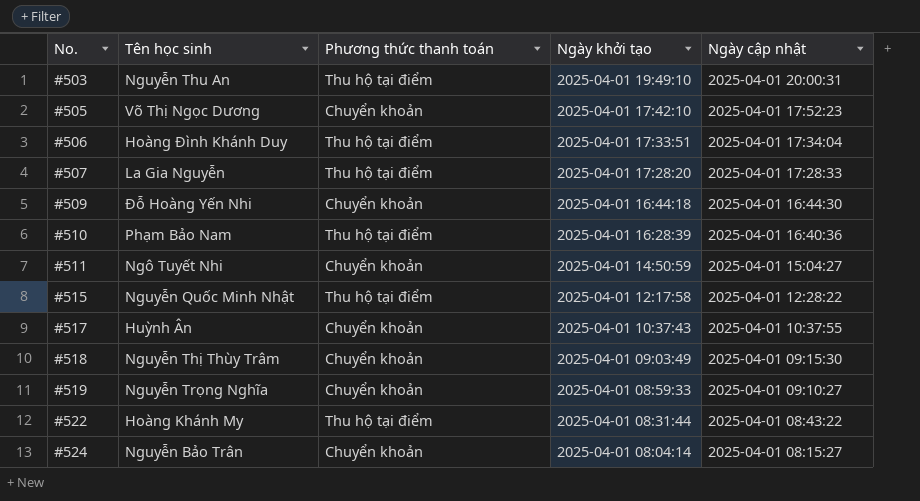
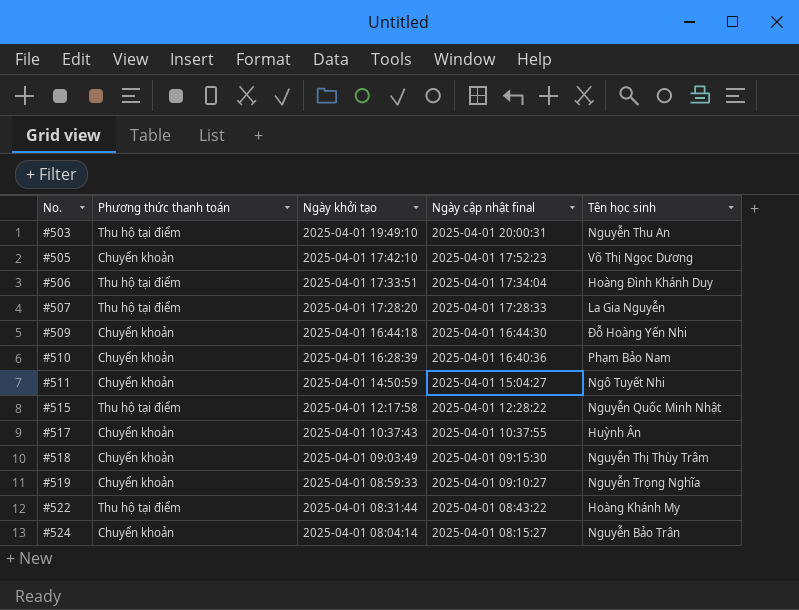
column name: Ngày cập nhật -> Ngày cập nhật final
column Tên học sinh | position: 2 -> 5
#510 | Phương thức thanh toán: Thu hộ tại điểm -> Chuyển khoản

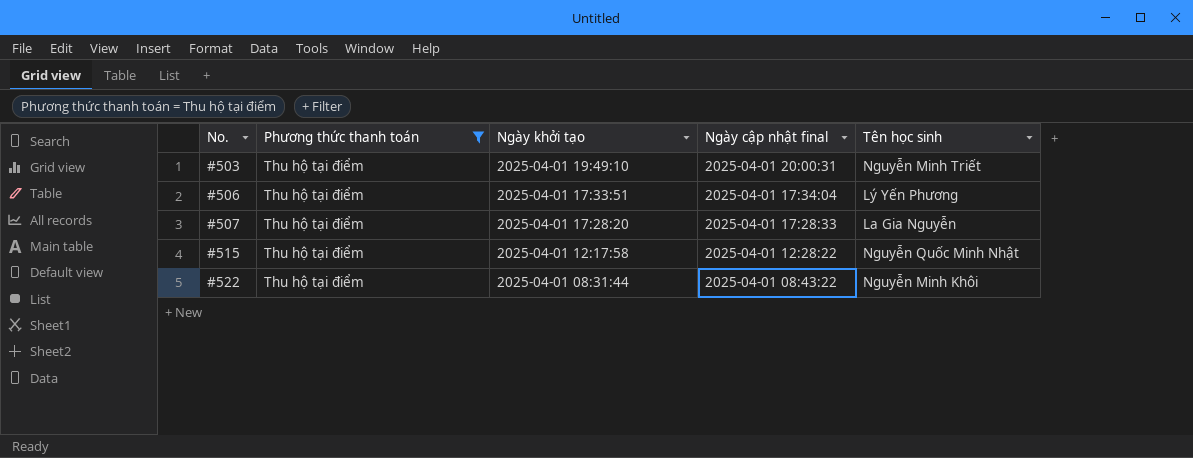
filter: none -> Phương thức thanh toán = Thu hộ tại điểm
#503 | Tên học sinh: Nguyễn Thu An -> Nguyễn Minh Triết
#506 | Tên học sinh: Hoàng Đình Khánh Duy -> Lý Yến Phương
#522 | Tên học sinh: Hoàng Khánh My -> Nguyễn Minh Khôi

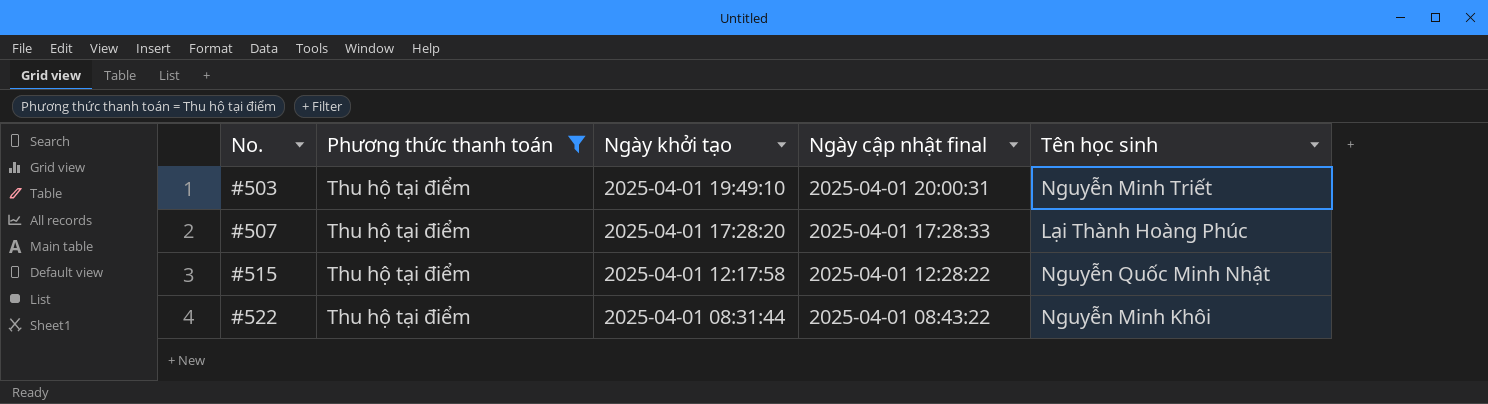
row #506: Thu hộ tại điểm | 2025-04-01 17:33:51 | 2025-04-01 17:34:04 | Lý Yến Phương -> none
#507 | Tên học sinh: La Gia Nguyễn -> Lại Thành Hoàng Phúc

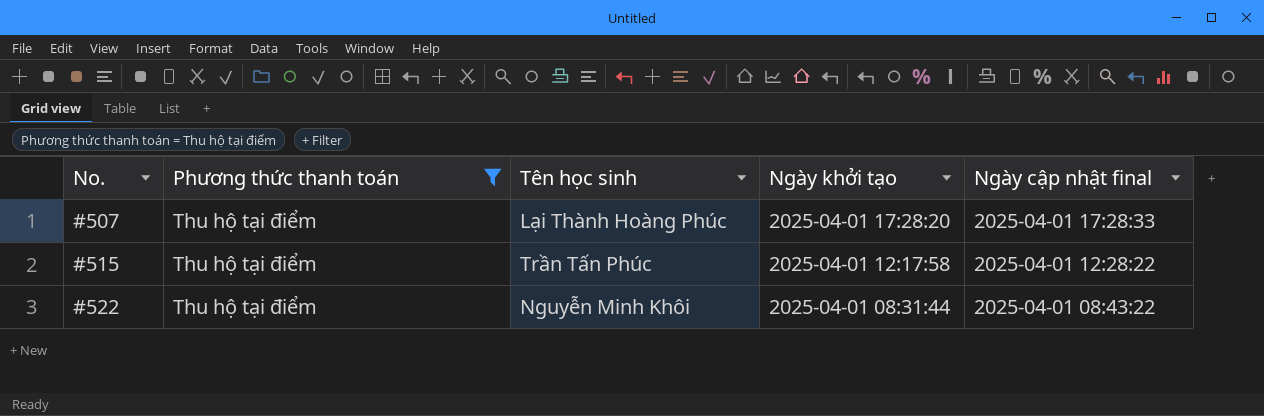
column Tên học sinh | position: 5 -> 3
row #503: Thu hộ tại điểm | 2025-04-01 19:49:10 | 2025-04-01 20:00:31 | Nguyễn Minh Triết -> none
#515 | Tên học sinh: Nguyễn Quốc Minh Nhật -> Trần Tấn Phúc

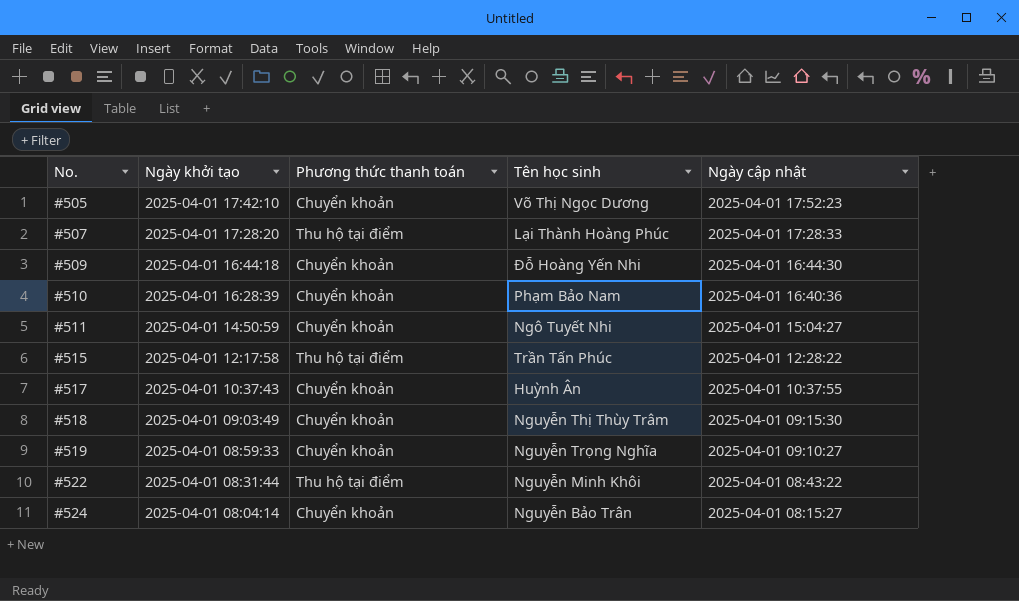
filter: Phương thức thanh toán = Thu hộ tại điểm -> none
column Ngày khởi tạo | position: 4 -> 2
column name: Ngày cập nhật final -> Ngày cập nhật

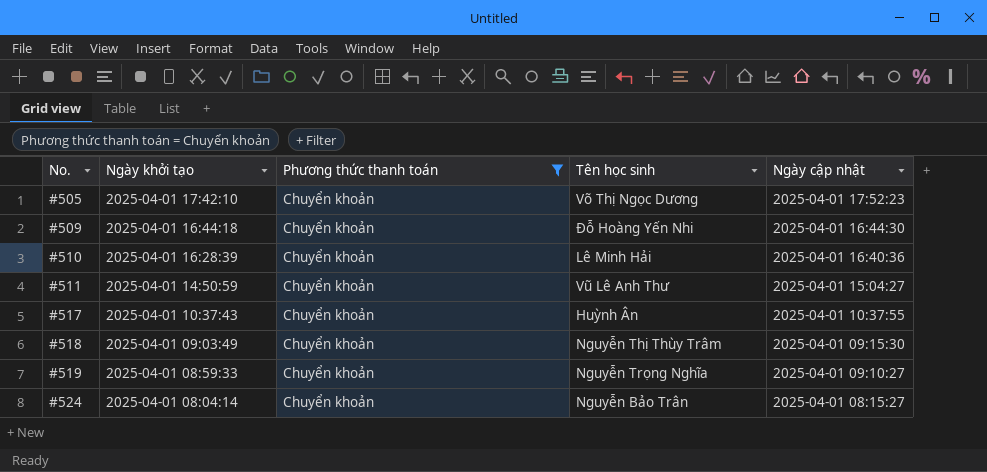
filter: none -> Phương thức thanh toán = Chuyển khoản
#510 | Tên học sinh: Phạm Bảo Nam -> Lê Minh Hải
#511 | Tên học sinh: Ngô Tuyết Nhi -> Vũ Lê Anh Thư

